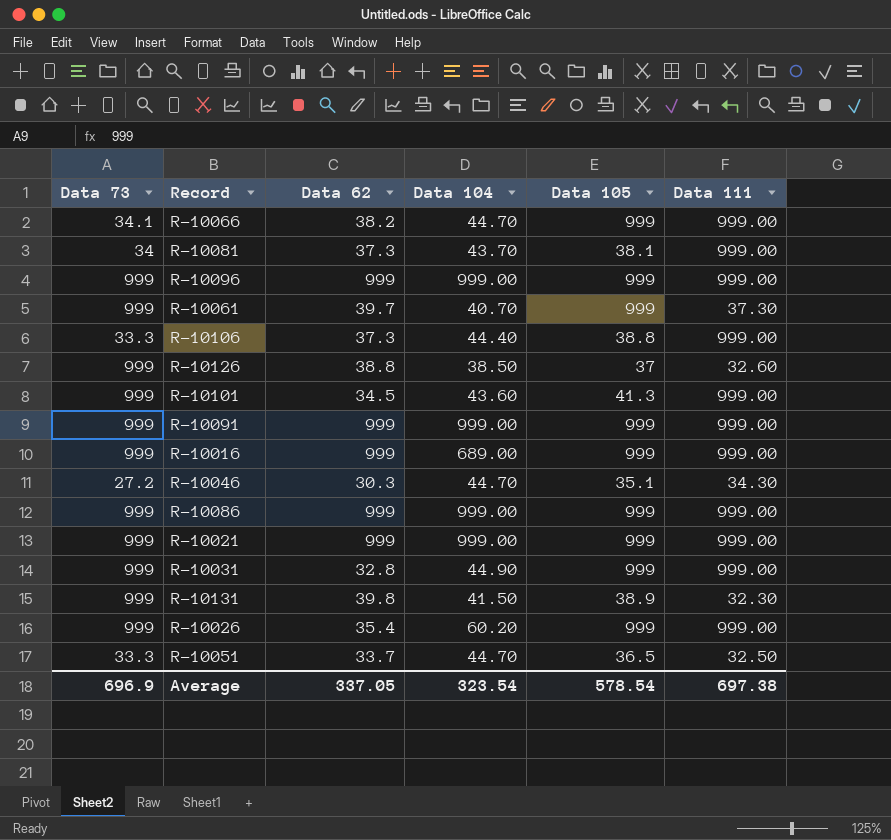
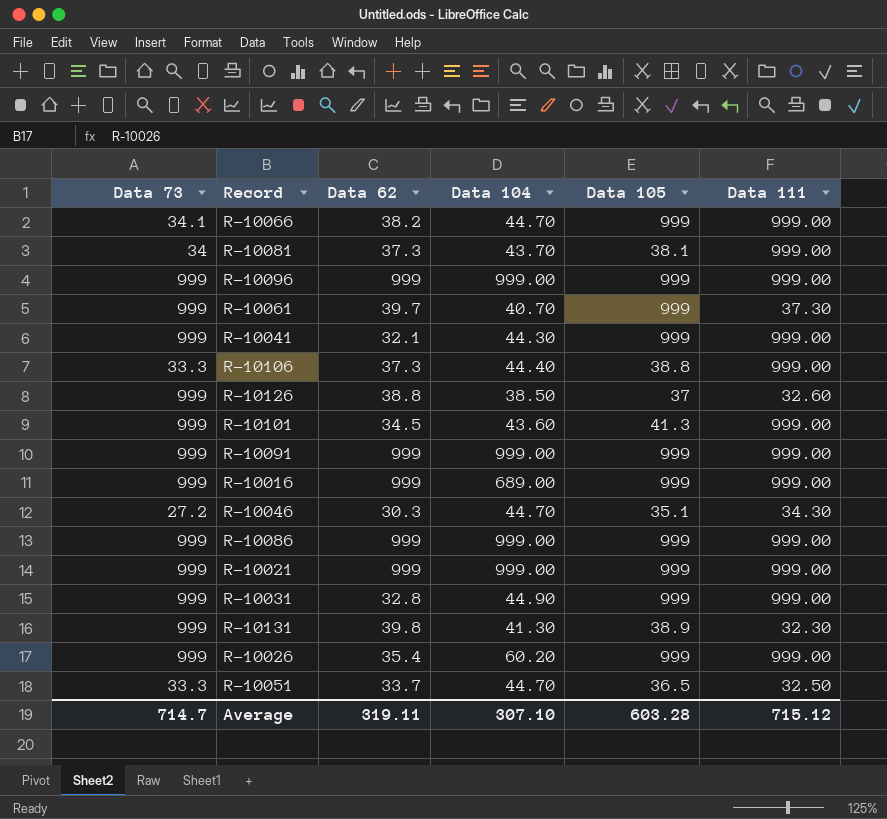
row R-10041: none -> 999 | 32.1 | 44.30 | 999 | 999.00
R-10131 | Data 104: 41.50 -> 41.30
Average | Data 73: 696.9 -> 714.7
Average | Data 62: 337.05 -> 319.11
Average | Data 104: 323.54 -> 307.10
Average | Data 105: 578.54 -> 603.28
Average | Data 111: 697.38 -> 715.12

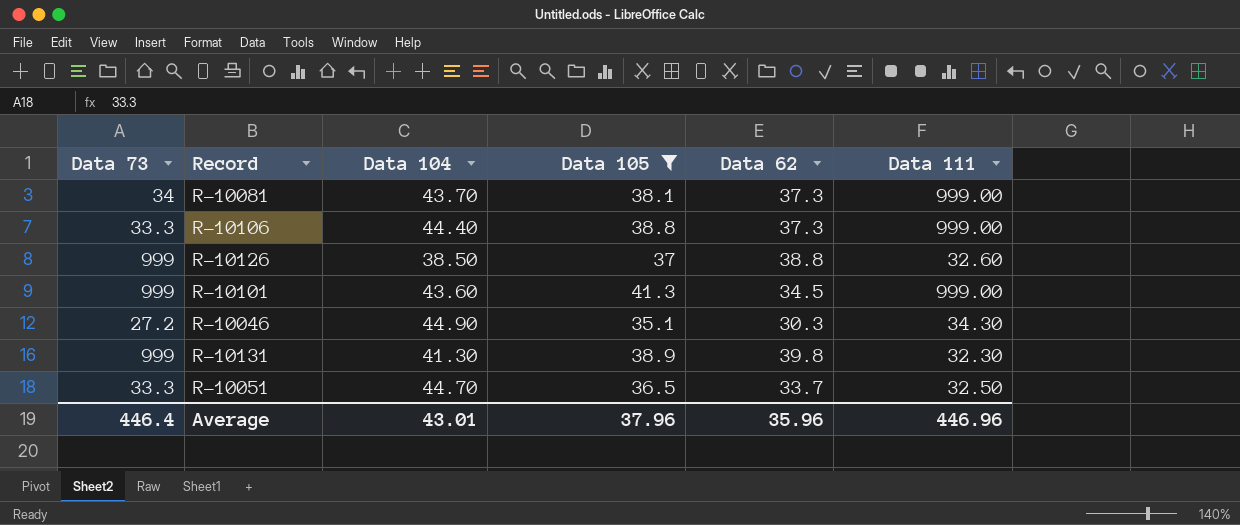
filter: none -> Data 105 != 999
column Data 62 | position: 3 -> 5
R-10046 | Data 104: 44.70 -> 44.90
Average | Data 73: 714.7 -> 446.4
Average | Data 104: 307.10 -> 43.01
Average | Data 105: 603.28 -> 37.96
Average | Data 62: 319.11 -> 35.96
Average | Data 111: 715.12 -> 446.96

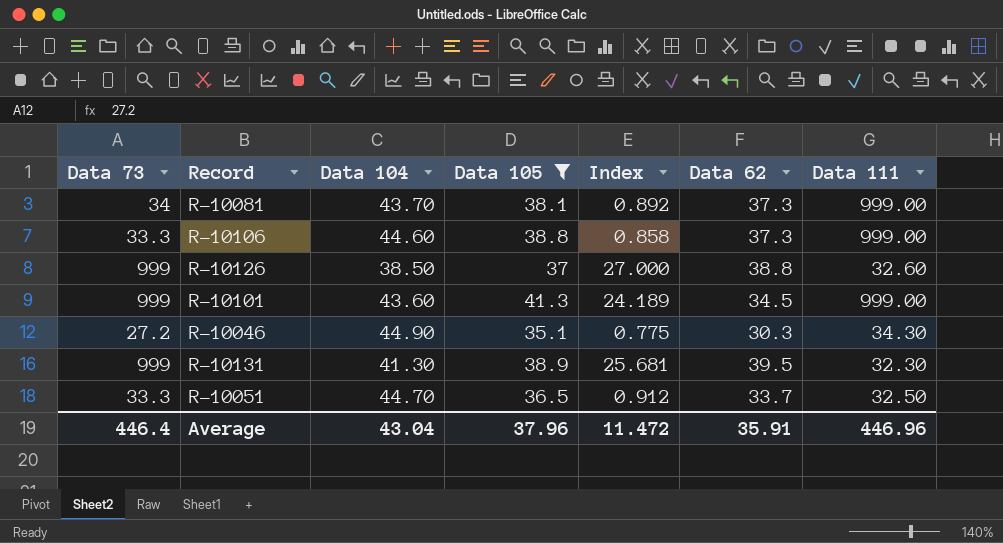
column Index | formula: none -> [Data 73] / [Data 105]
R-10106 | Data 104: 44.40 -> 44.60
R-10131 | Data 62: 39.8 -> 39.5
Average | Data 104: 43.01 -> 43.04
Average | Data 62: 35.96 -> 35.91

